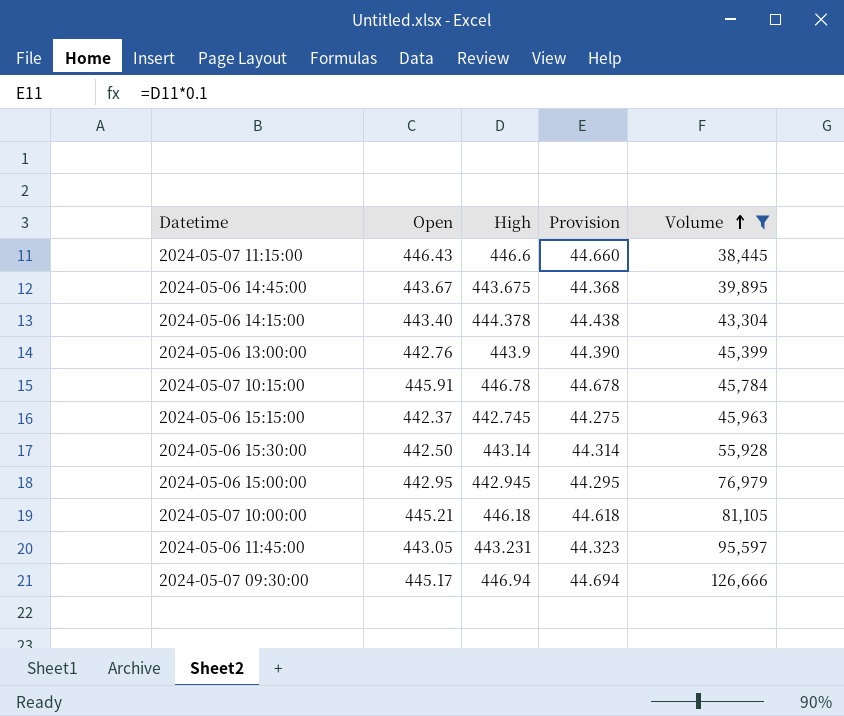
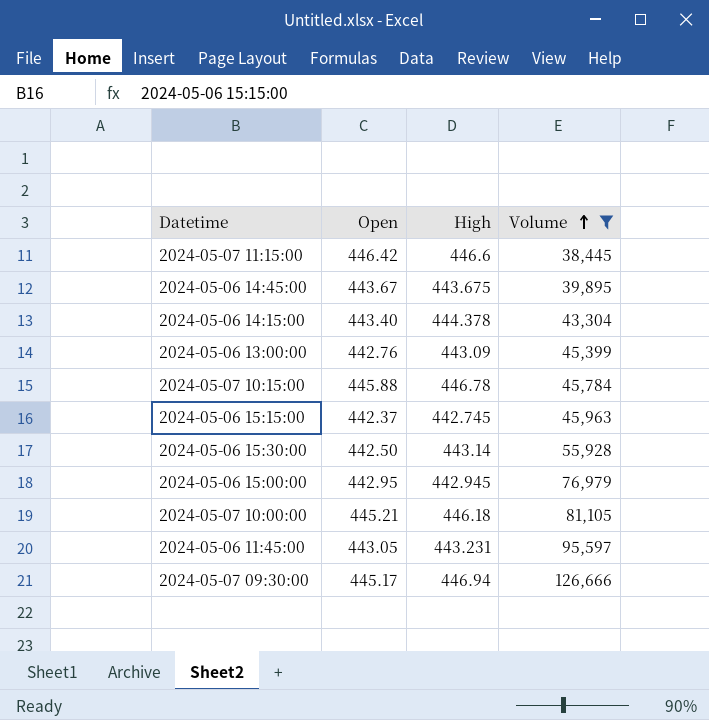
column Provision | formula: [High] * 0.1 -> none
2024-05-07 11:15:00 | Open: 446.43 -> 446.42
2024-05-06 13:00:00 | High: 443.9 -> 443.09
2024-05-07 10:15:00 | Open: 445.91 -> 445.88

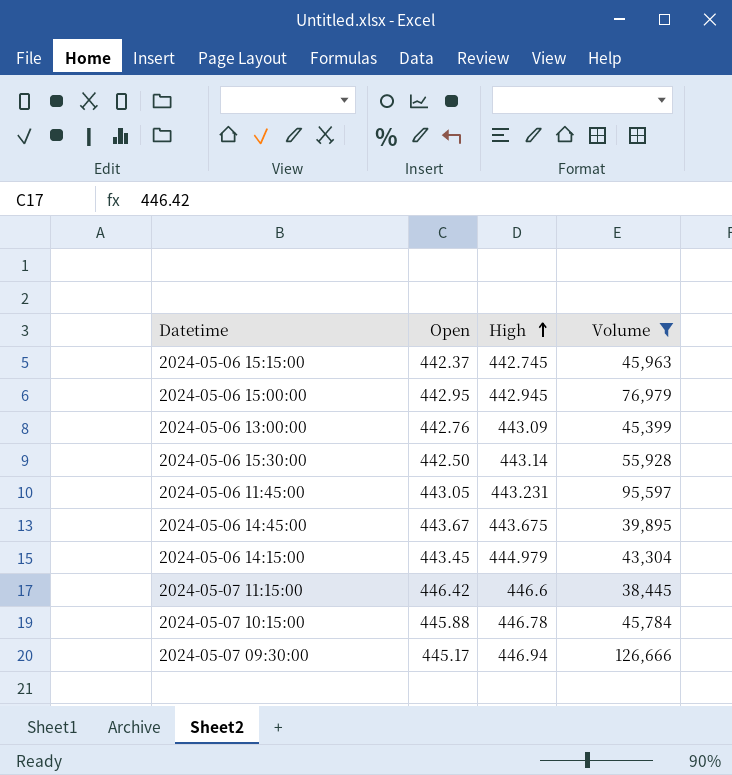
row order: Volume ascending -> High ascending
row 2024-05-07 10:00:00: 445.21 | 446.18 | 81,105 -> none
2024-05-06 14:15:00 | Open: 443.40 -> 443.45
2024-05-06 14:15:00 | High: 444.378 -> 444.979

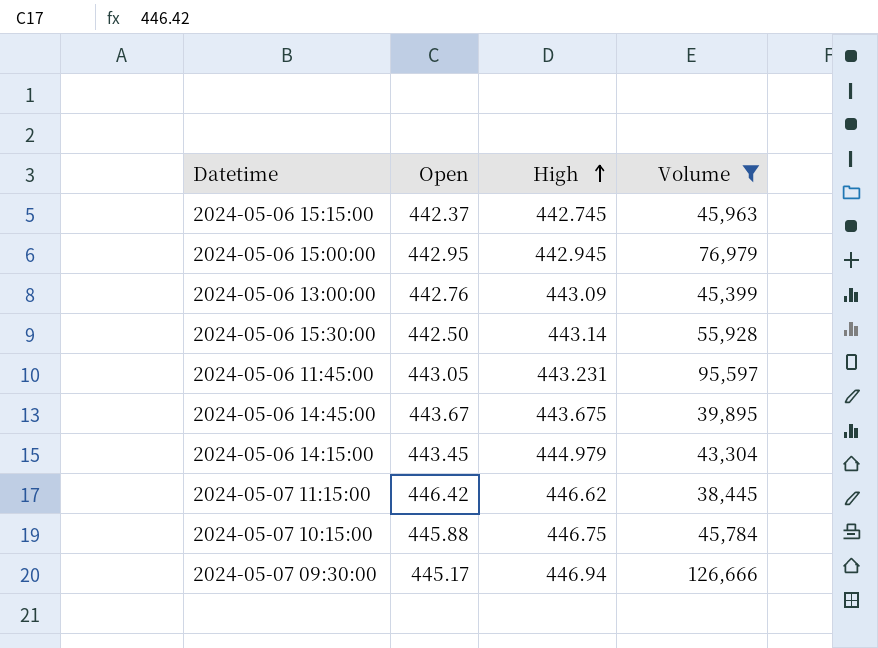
2024-05-07 11:15:00 | High: 446.6 -> 446.62
2024-05-07 10:15:00 | High: 446.78 -> 446.75

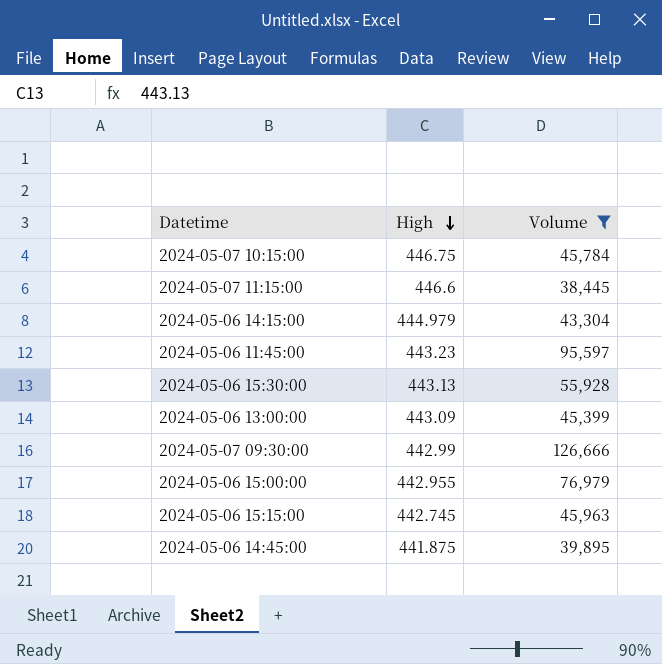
row order: High ascending -> High descending
column Open | position: 2 -> none
2024-05-07 11:15:00 | High: 446.62 -> 446.6
2024-05-06 11:45:00 | High: 443.231 -> 443.23
2024-05-06 15:30:00 | High: 443.14 -> 443.13
2024-05-07 09:30:00 | High: 446.94 -> 442.99
2024-05-06 15:00:00 | High: 442.945 -> 442.955
2024-05-06 14:45:00 | High: 443.675 -> 441.875

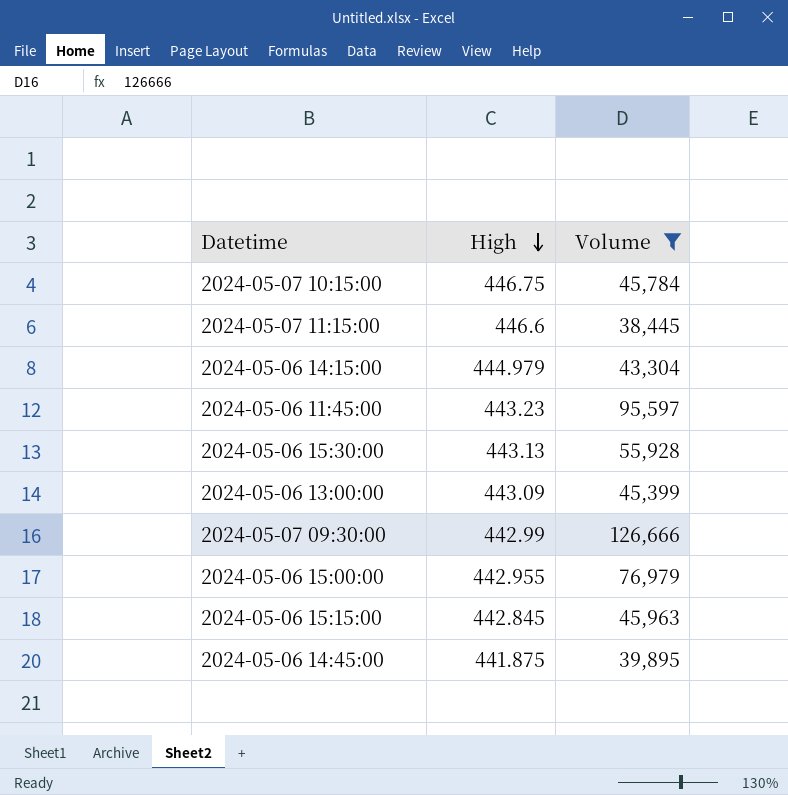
2024-05-06 15:15:00 | High: 442.745 -> 442.845

